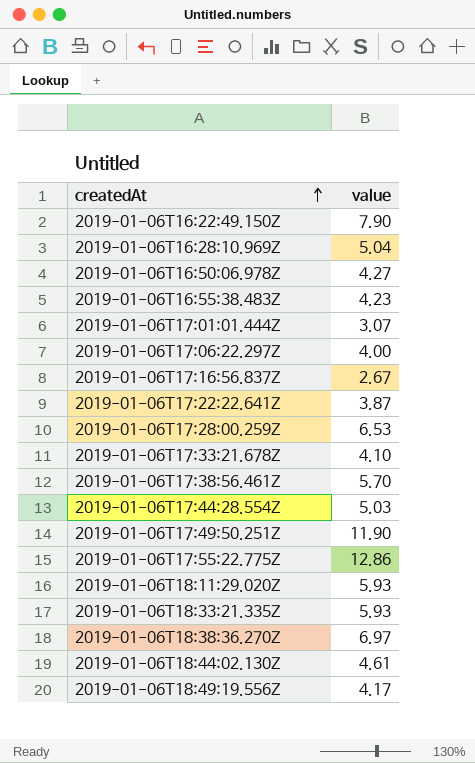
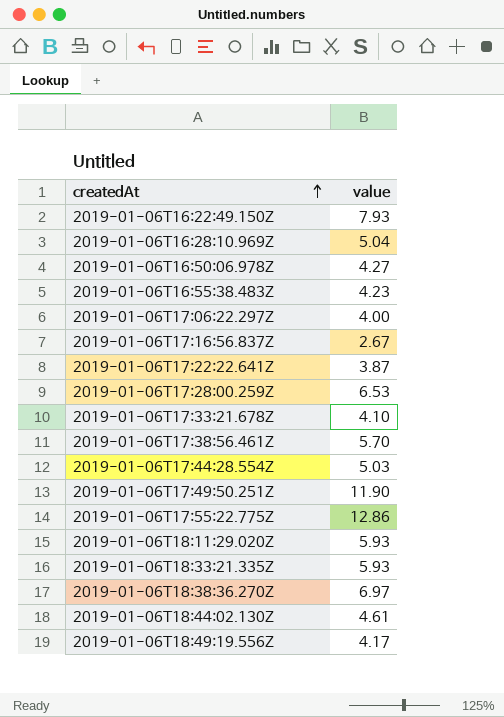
row 2019-01-06T17:01:01.444Z: 3.07 -> none
2019-01-06T16:22:49.150Z | value: 7.90 -> 7.93

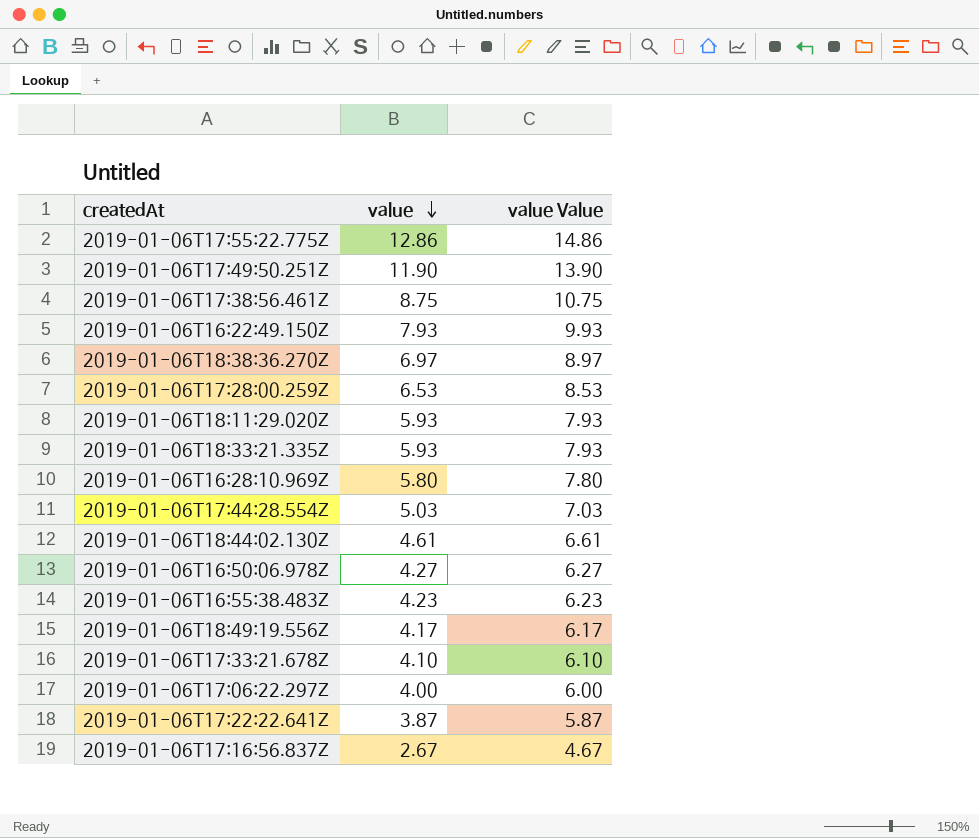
row order: createdAt ascending -> value descending
column value Value | formula: none -> [value] + 2
2019-01-06T17:38:56.461Z | value: 5.70 -> 8.75
2019-01-06T16:28:10.969Z | value: 5.04 -> 5.80

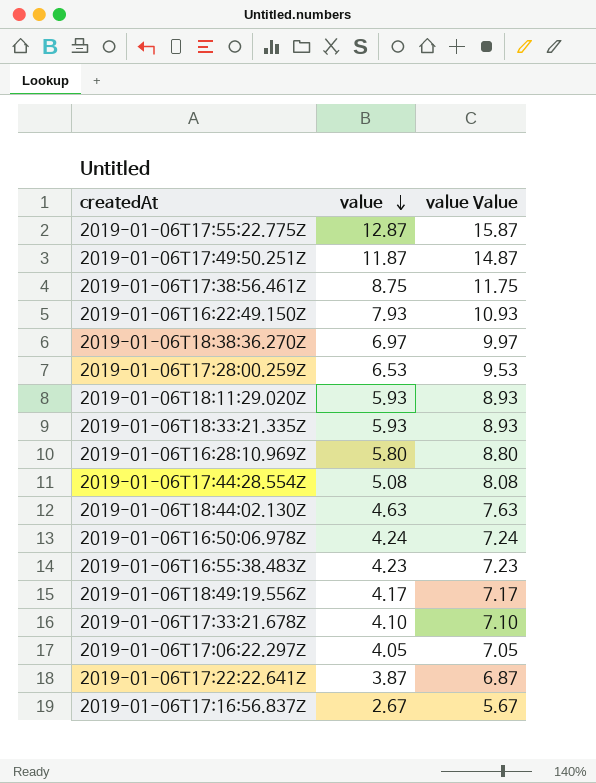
column value Value | formula: [value] + 2 -> [value] + 3
2019-01-06T17:55:22.775Z | value: 12.86 -> 12.87
2019-01-06T17:49:50.251Z | value: 11.90 -> 11.87
2019-01-06T17:44:28.554Z | value: 5.03 -> 5.08
2019-01-06T18:44:02.130Z | value: 4.61 -> 4.63
2019-01-06T16:50:06.978Z | value: 4.27 -> 4.24
2019-01-06T17:06:22.297Z | value: 4.00 -> 4.05

